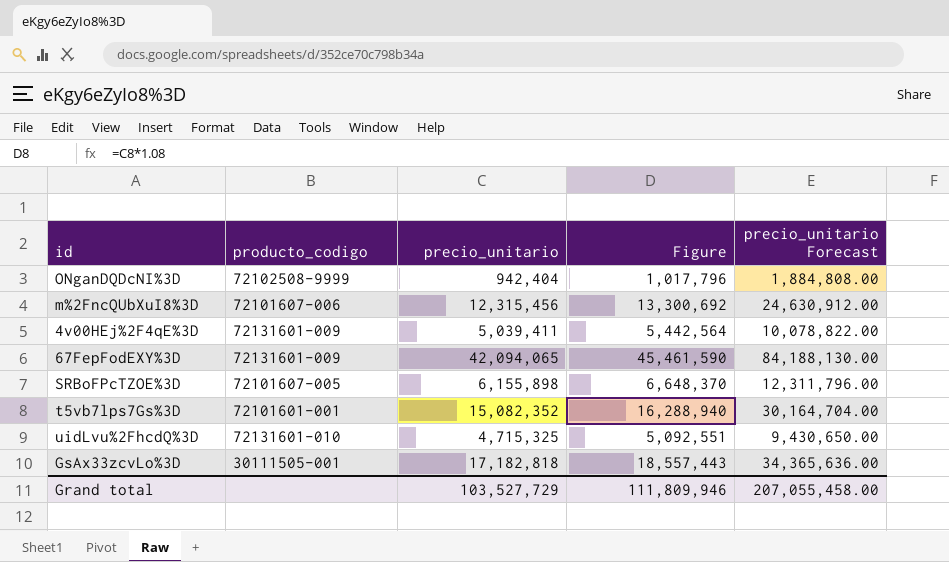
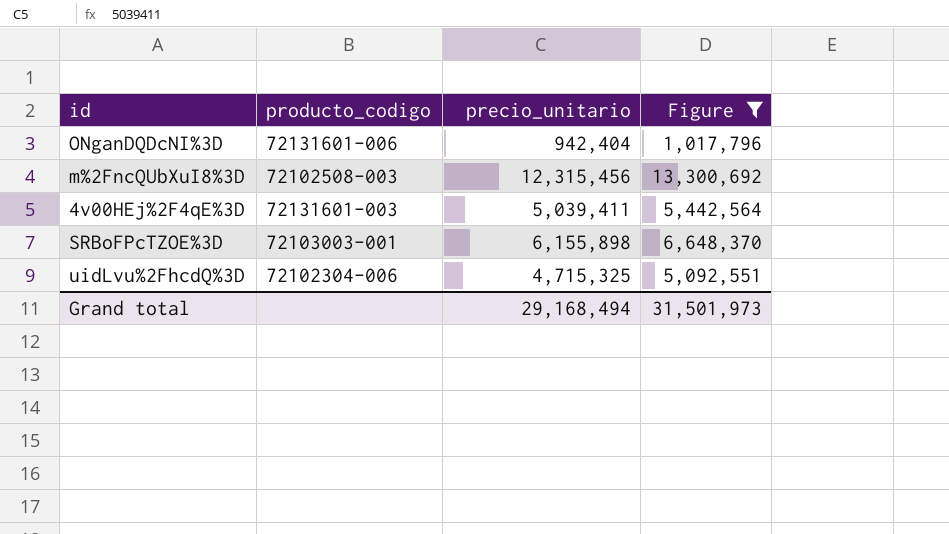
filter: none -> Figure <= 13,300,692
column precio_unitario Forecast | formula: [precio_unitario] * 2 -> none
ONganDQDcNI%3D | producto_codigo: 72102508-9999 -> 72131601-006
m%2FncQUbXuI8%3D | producto_codigo: 72101607-006 -> 72102508-003
4v00HEj%2F4qE%3D | producto_codigo: 72131601-009 -> 72131601-003
SRBoFPcTZOE%3D | producto_codigo: 72101607-005 -> 72103003-001
uidLvu%2FhcdQ%3D | producto_codigo: 72131601-010 -> 72102304-006
Grand total | precio_unitario: 103,527,729 -> 29,168,494
Grand total | Figure: 111,809,946 -> 31,501,973

